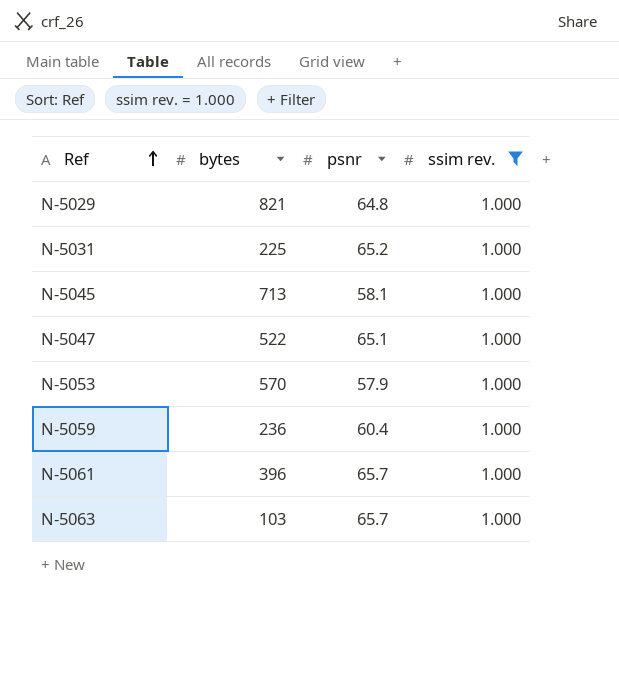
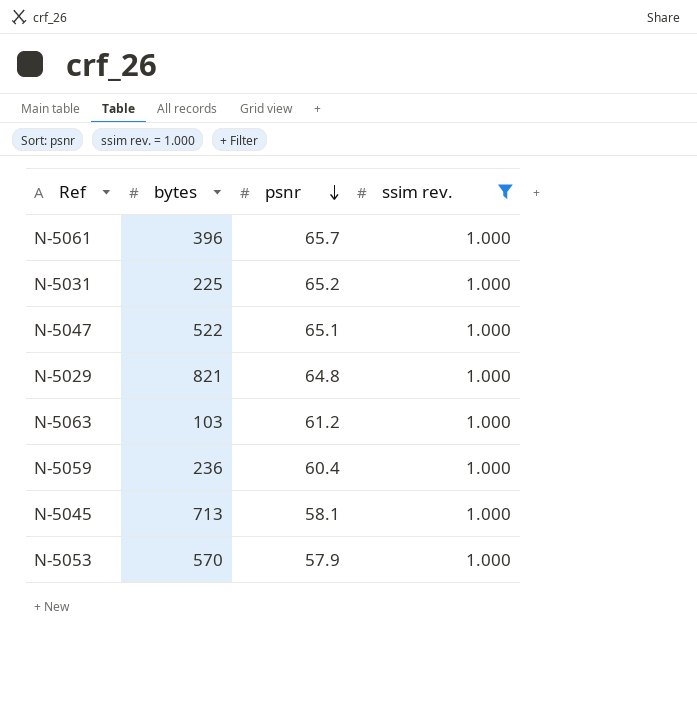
row order: Ref ascending -> psnr descending
N-5063 | psnr: 65.7 -> 61.2

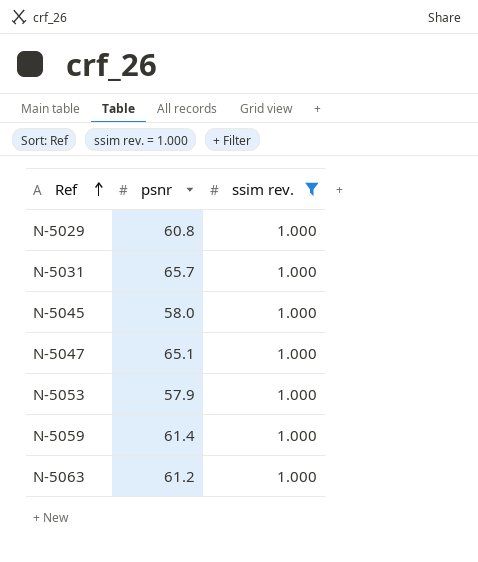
row order: psnr descending -> Ref ascending
column bytes | position: 2 -> none
row N-5061: 396 | 65.7 | 1.000 -> none
N-5029 | psnr: 64.8 -> 60.8
N-5031 | psnr: 65.2 -> 65.7
N-5045 | psnr: 58.1 -> 58.0
N-5059 | psnr: 60.4 -> 61.4

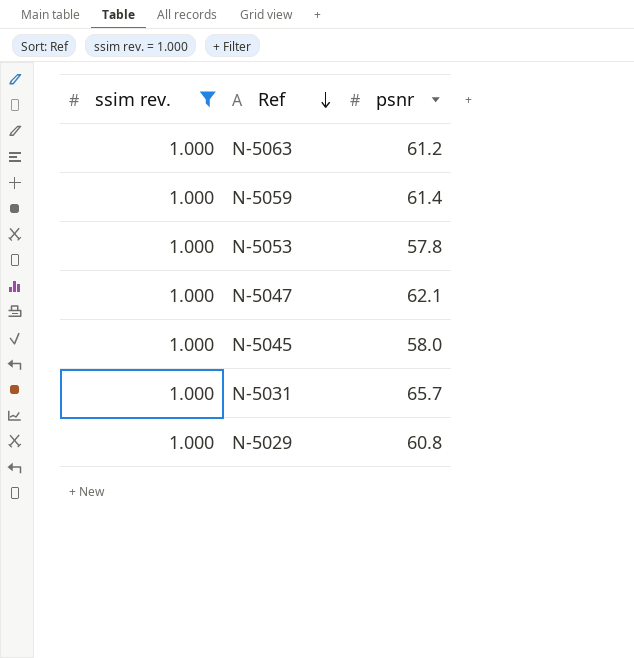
row order: Ref ascending -> Ref descending
column ssim rev. | position: 3 -> 1
N-5053 | psnr: 57.9 -> 57.8
N-5047 | psnr: 65.1 -> 62.1

